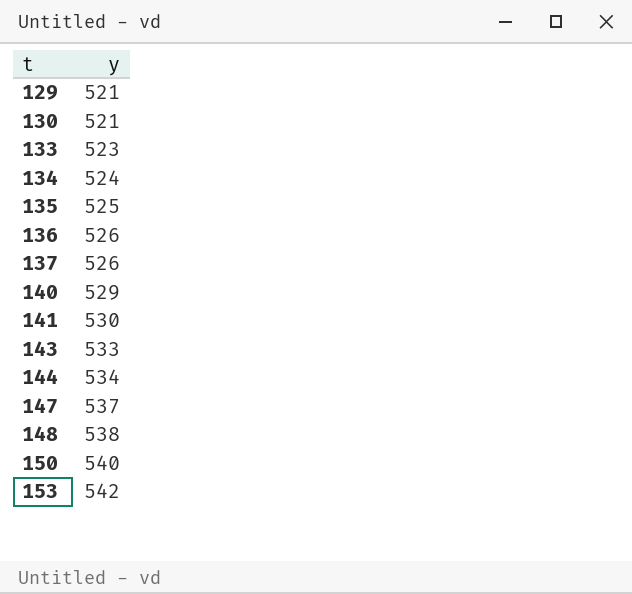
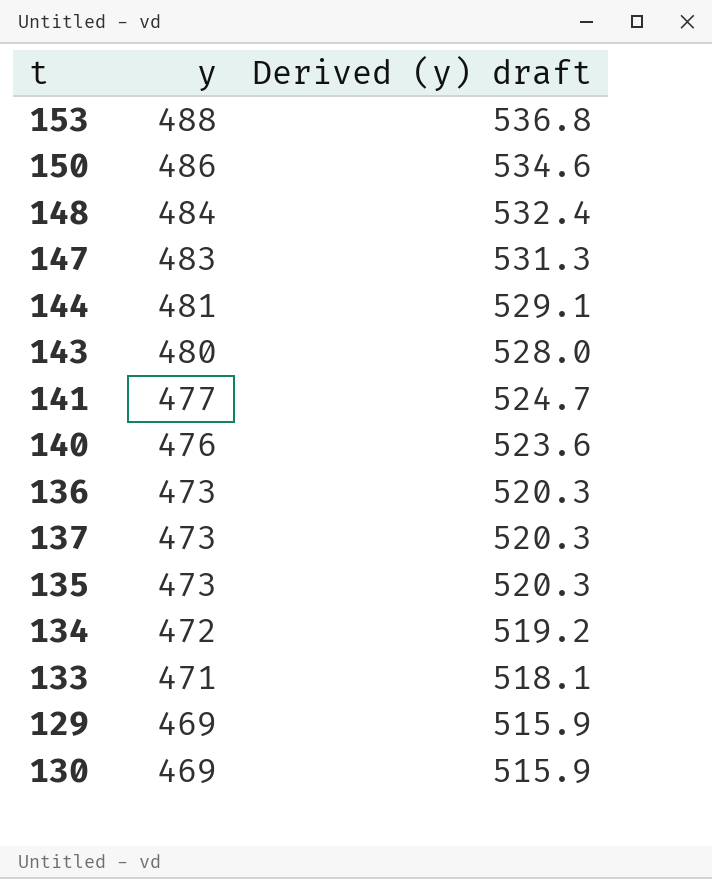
row order: t ascending -> y descending
column Derived (y) draft | formula: none -> [y] * 1.1
153 | y: 542 -> 488
150 | y: 540 -> 486
148 | y: 538 -> 484
147 | y: 537 -> 483
144 | y: 534 -> 481
143 | y: 533 -> 480
141 | y: 530 -> 477
140 | y: 529 -> 476
136 | y: 526 -> 473
137 | y: 526 -> 473
135 | y: 525 -> 473
134 | y: 524 -> 472
133 | y: 523 -> 471
129 | y: 521 -> 469
130 | y: 521 -> 469

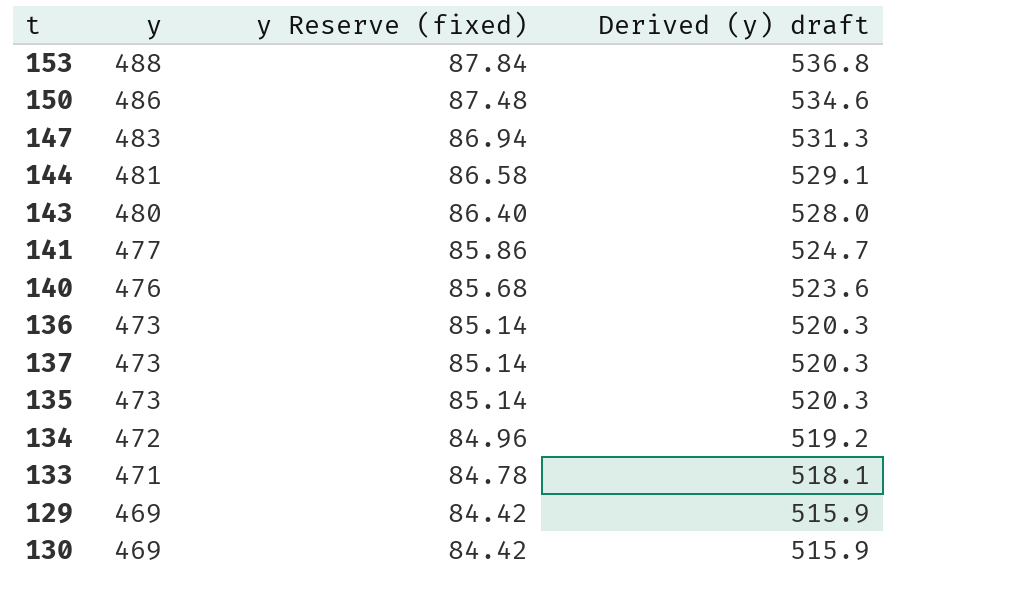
column y Reserve (fixed) | formula: none -> [y] * 0.18
row 148: 484 | 532.4 -> none

